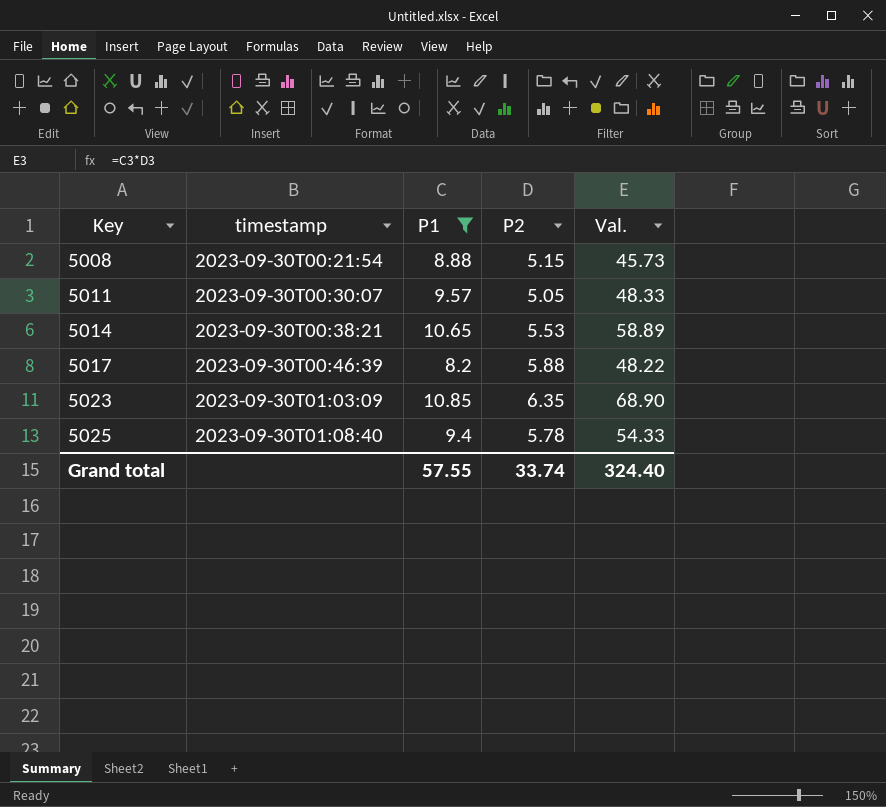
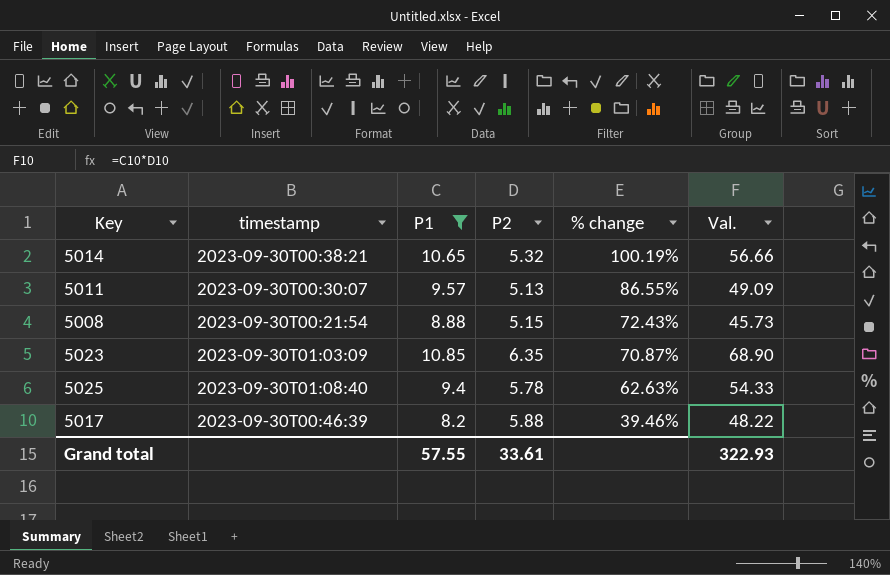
row order: Key ascending -> % change descending
column % change | formula: none -> ([P1] - [P2]) / [P2]
5014 | P2: 5.53 -> 5.32
5014 | Val.: 58.89 -> 56.66
5011 | P2: 5.05 -> 5.13
5011 | Val.: 48.33 -> 49.09
Grand total | P2: 33.74 -> 33.61
Grand total | Val.: 324.40 -> 322.93

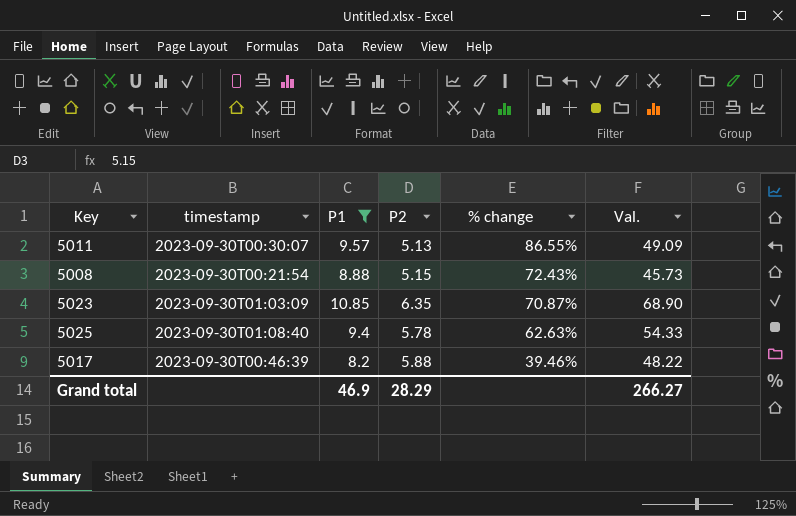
row 5014: 2023-09-30T00:38:21 | 10.65 | 5.32 | 100.19% | 56.66 -> none
Grand total | P1: 57.55 -> 46.9
Grand total | P2: 33.61 -> 28.29
Grand total | Val.: 322.93 -> 266.27

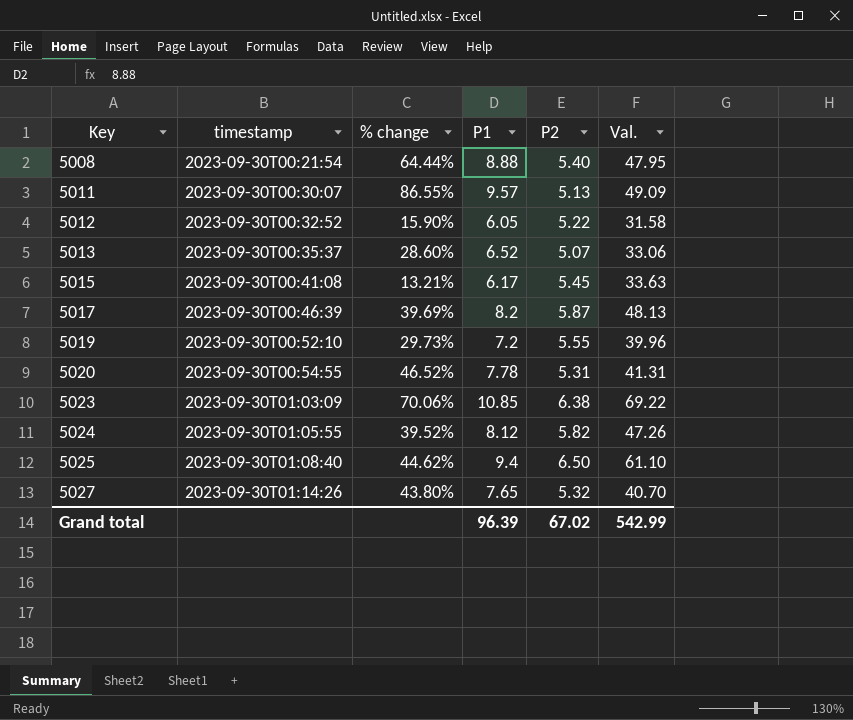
filter: P1 >= 8.2 -> none
row order: % change descending -> Key ascending
column % change | position: 5 -> 3
5008 | % change: 72.43% -> 64.44%
5008 | P2: 5.15 -> 5.40
5008 | Val.: 45.73 -> 47.95
5017 | % change: 39.46% -> 39.69%
5017 | P2: 5.88 -> 5.87
5017 | Val.: 48.22 -> 48.13
5023 | % change: 70.87% -> 70.06%
5023 | P2: 6.35 -> 6.38
5023 | Val.: 68.90 -> 69.22
5025 | % change: 62.63% -> 44.62%
5025 | P2: 5.78 -> 6.50
5025 | Val.: 54.33 -> 61.10
Grand total | P1: 46.9 -> 96.39
Grand total | P2: 28.29 -> 67.02
Grand total | Val.: 266.27 -> 542.99

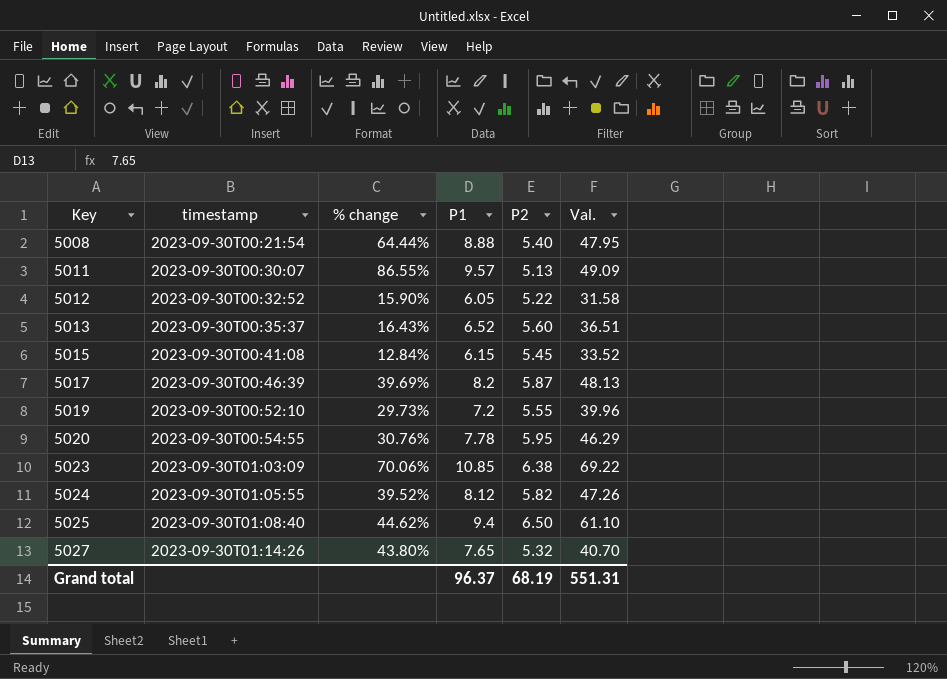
5013 | % change: 28.60% -> 16.43%
5013 | P2: 5.07 -> 5.60
5013 | Val.: 33.06 -> 36.51
5015 | % change: 13.21% -> 12.84%
5015 | P1: 6.17 -> 6.15
5015 | Val.: 33.63 -> 33.52
5020 | % change: 46.52% -> 30.76%
5020 | P2: 5.31 -> 5.95
5020 | Val.: 41.31 -> 46.29
Grand total | P1: 96.39 -> 96.37
Grand total | P2: 67.02 -> 68.19
Grand total | Val.: 542.99 -> 551.31

